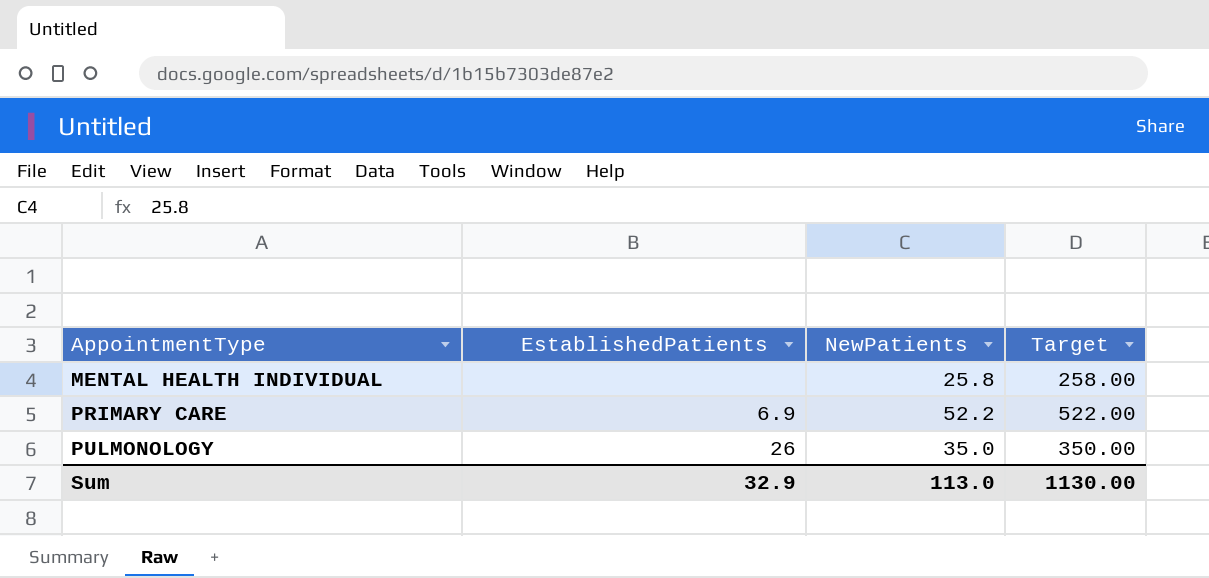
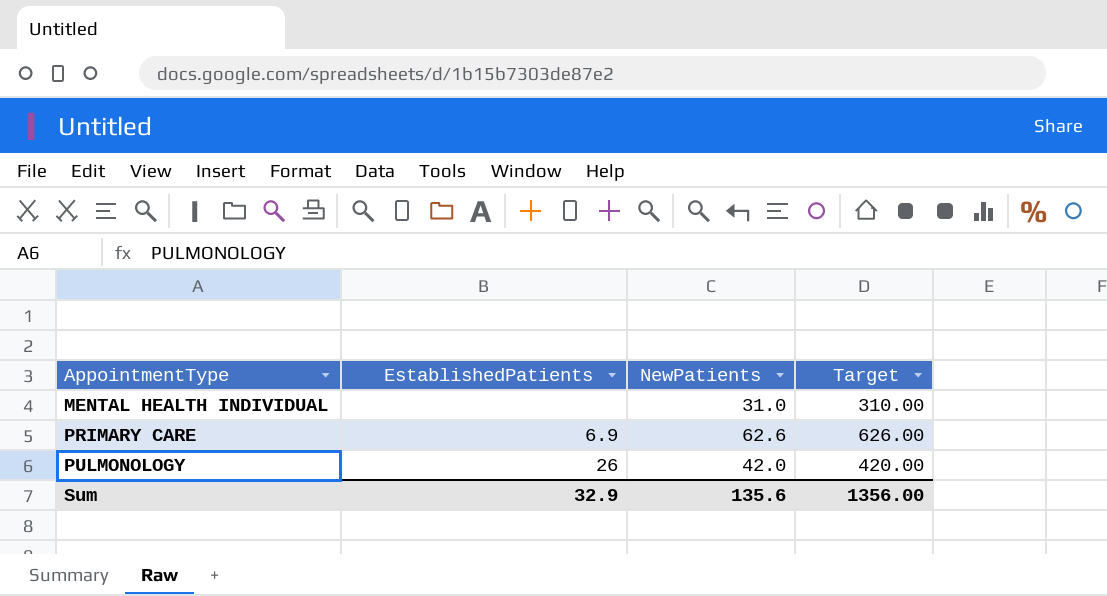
MENTAL HEALTH INDIVIDUAL | NewPatients: 25.8 -> 31.0
MENTAL HEALTH INDIVIDUAL | Target: 258.00 -> 310.00
PRIMARY CARE | NewPatients: 52.2 -> 62.6
PRIMARY CARE | Target: 522.00 -> 626.00
PULMONOLOGY | NewPatients: 35.0 -> 42.0
PULMONOLOGY | Target: 350.00 -> 420.00
Sum | NewPatients: 113.0 -> 135.6
Sum | Target: 1130.00 -> 1356.00

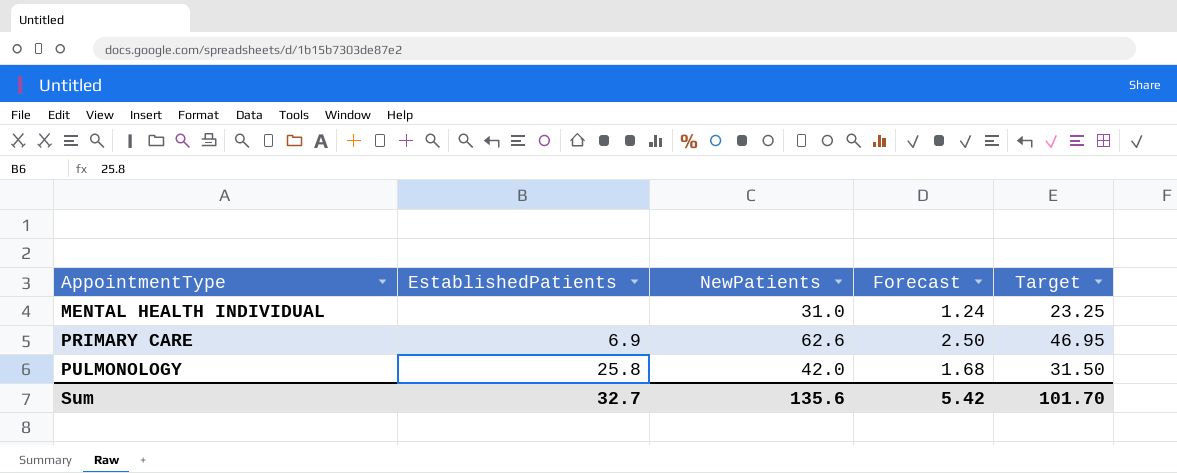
column Forecast | formula: none -> [NewPatients] * 0.04
column Target | formula: [NewPatients] * 10 -> [NewPatients] * 0.75
PULMONOLOGY | EstablishedPatients: 26 -> 25.8
Sum | EstablishedPatients: 32.9 -> 32.7
Sum | Target: 1356.00 -> 101.70

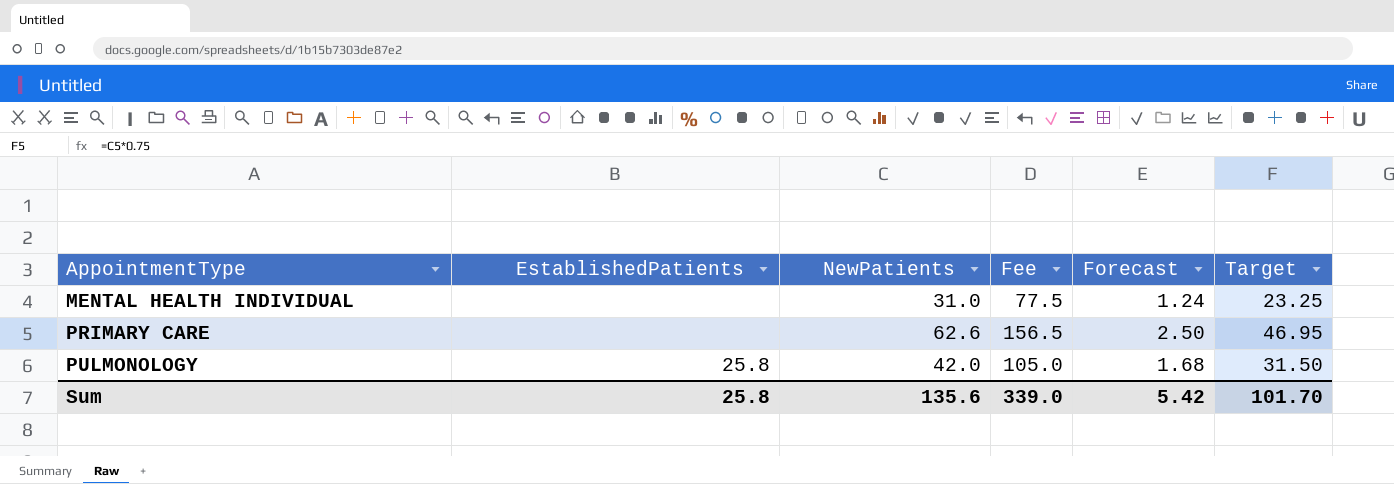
column Fee | formula: none -> [NewPatients] * 2.5
PRIMARY CARE | EstablishedPatients: 6.9 -> none
Sum | EstablishedPatients: 32.7 -> 25.8

